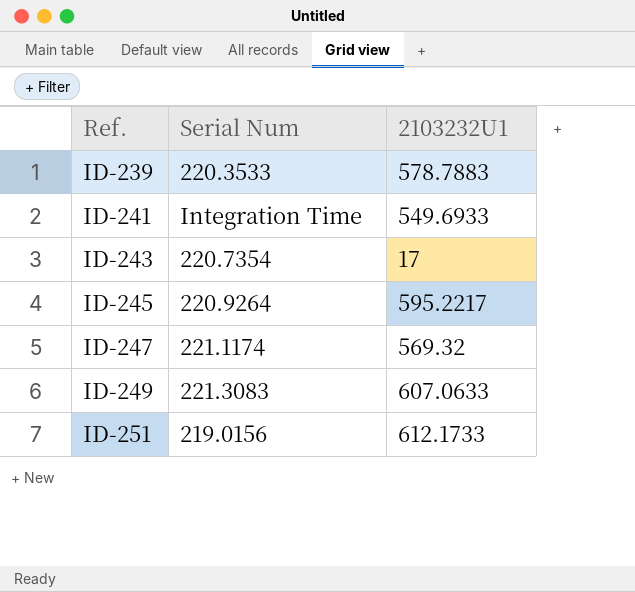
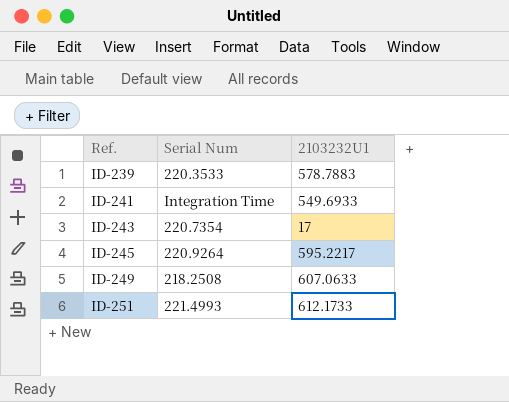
row ID-247: 221.1174 | 569.32 -> none
ID-249 | Serial Num: 221.3083 -> 218.2508
ID-251 | Serial Num: 219.0156 -> 221.4993

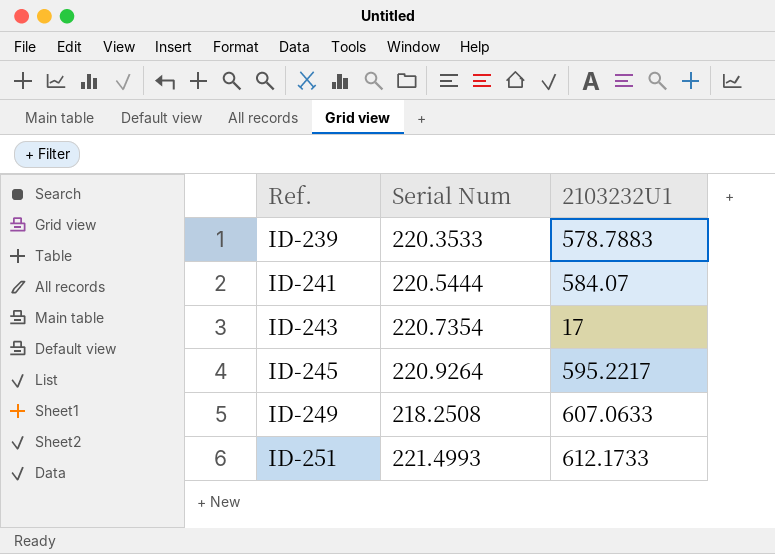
ID-241 | Serial Num: Integration Time -> 220.5444
ID-241 | 2103232U1: 549.6933 -> 584.07

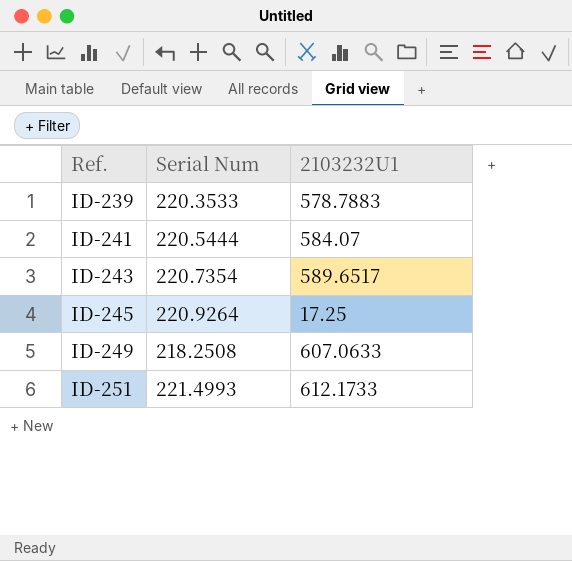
ID-243 | 2103232U1: 17 -> 589.6517
ID-245 | 2103232U1: 595.2217 -> 17.25

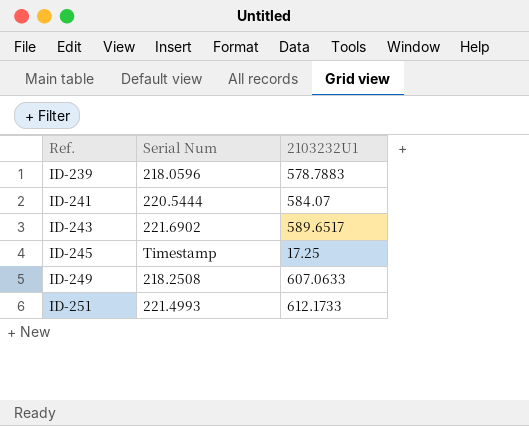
ID-239 | Serial Num: 220.3533 -> 218.0596
ID-243 | Serial Num: 220.7354 -> 221.6902
ID-245 | Serial Num: 220.9264 -> Timestamp

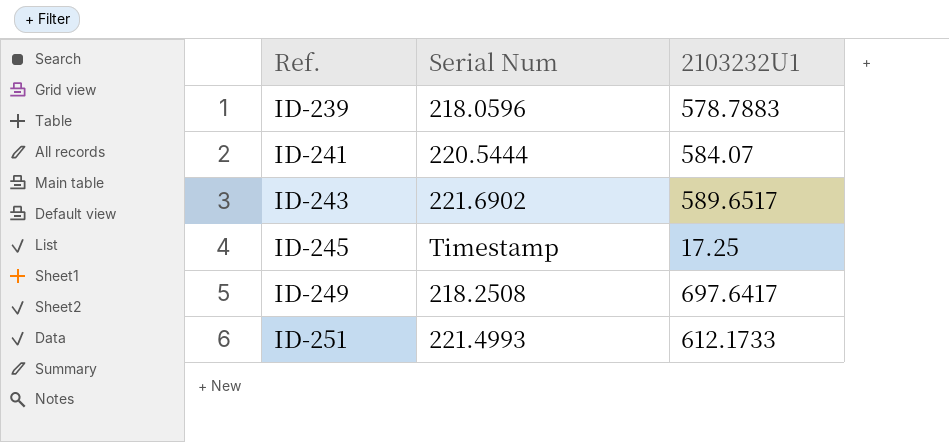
ID-249 | 2103232U1: 607.0633 -> 697.6417

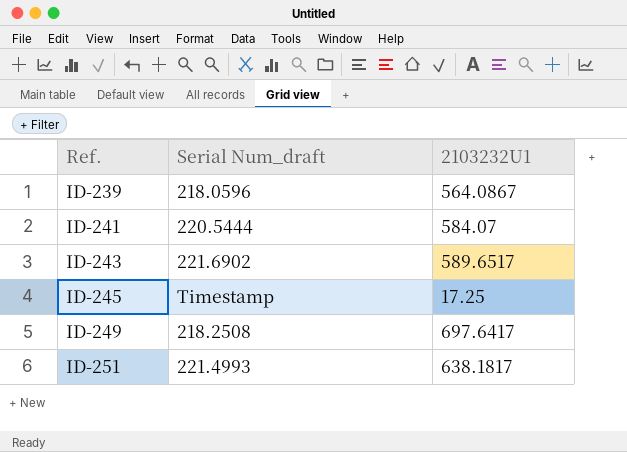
column name: Serial Num -> Serial Num_draft
ID-239 | 2103232U1: 578.7883 -> 564.0867
ID-251 | 2103232U1: 612.1733 -> 638.1817

